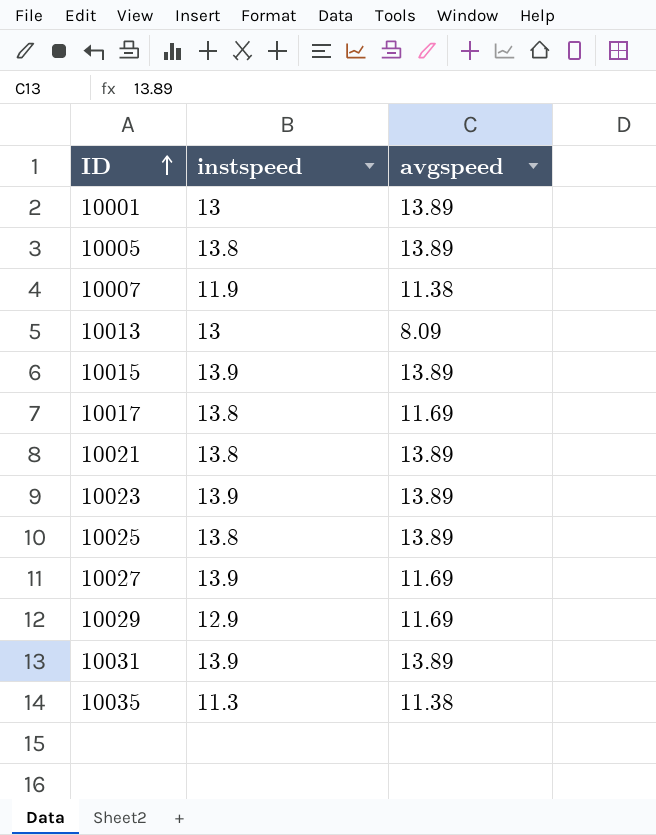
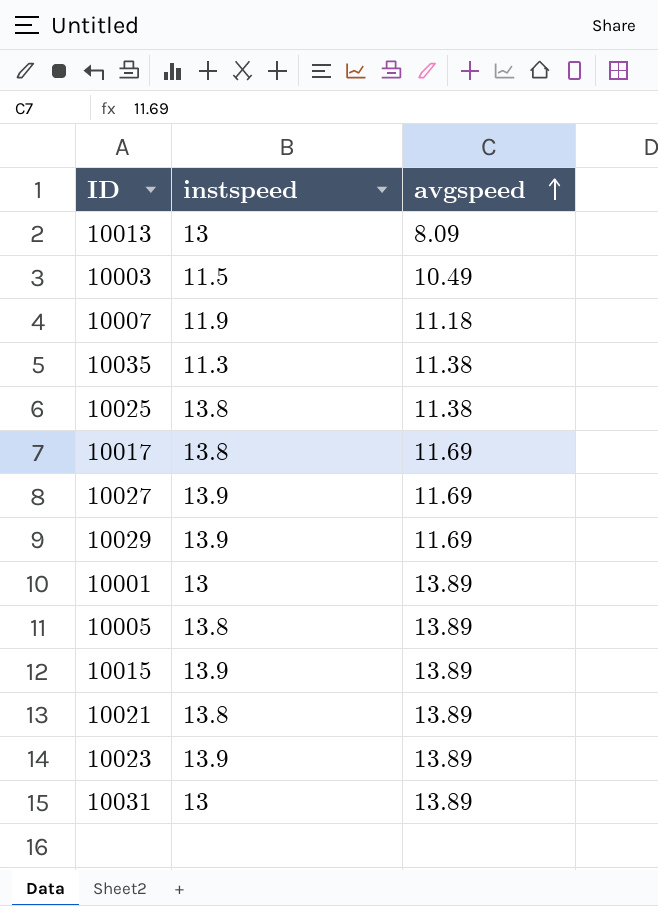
row order: ID ascending -> avgspeed ascending
row 10003: none -> 11.5 | 10.49
10007 | avgspeed: 11.38 -> 11.18
10025 | avgspeed: 13.89 -> 11.38
10029 | instspeed: 12.9 -> 13.9
10031 | instspeed: 13.9 -> 13

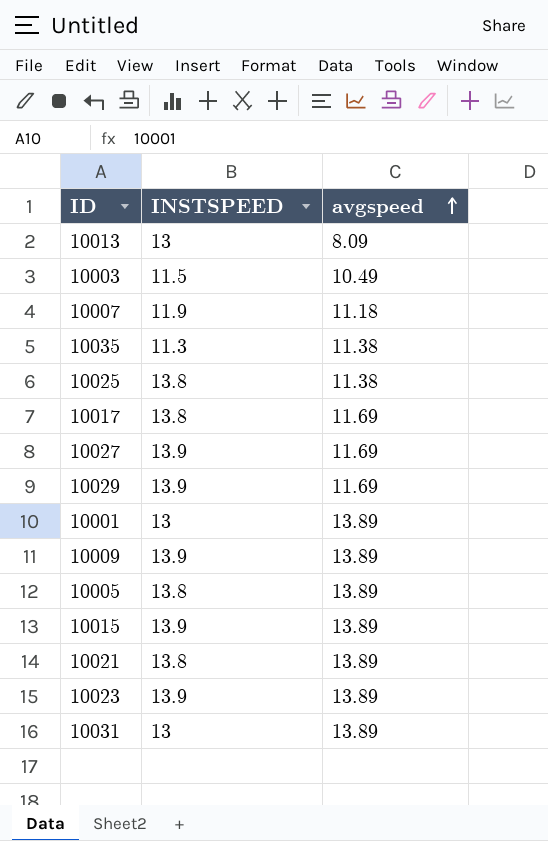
column name: instspeed -> INSTSPEED
row 10009: none -> 13.9 | 13.89

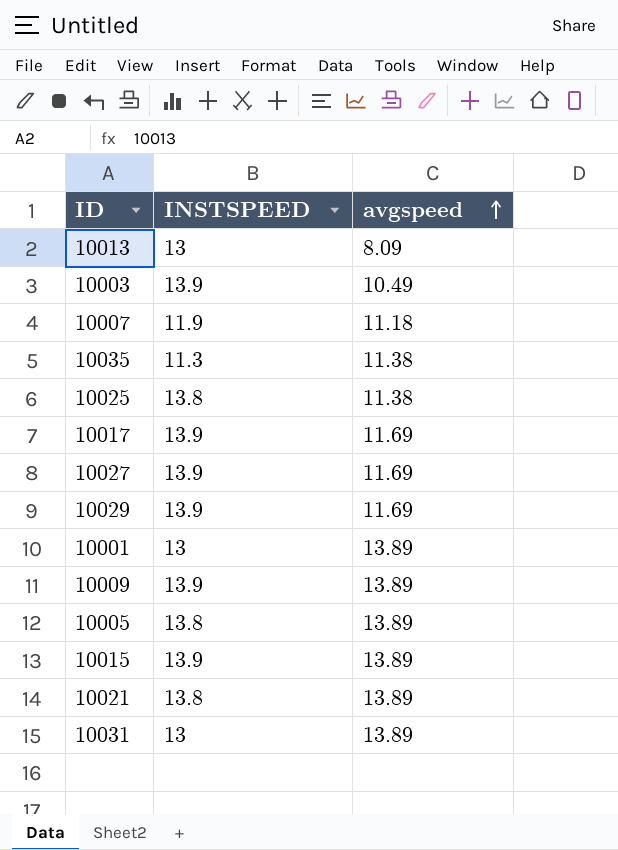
row 10023: 13.9 | 13.89 -> none
10003 | INSTSPEED: 11.5 -> 13.9
10017 | INSTSPEED: 13.8 -> 13.9

